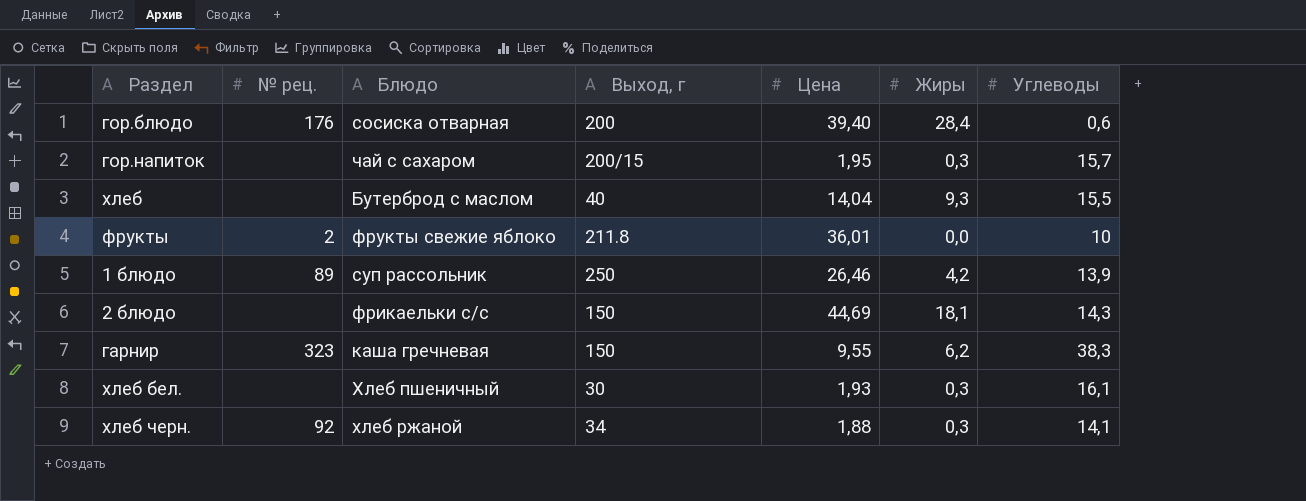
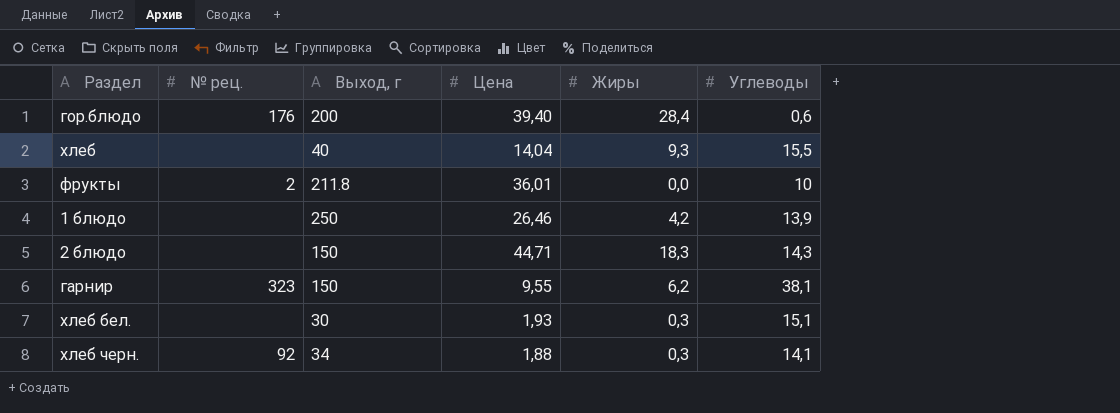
column Блюдо | position: 3 -> none
row гор.напиток: none | чай с сахаром | 200/15 | 1,95 | 0,3 | 15,7 -> none
1 блюдо | № рец.: 89 -> none
2 блюдо | Цена: 44,69 -> 44,71
2 блюдо | Жиры: 18,1 -> 18,3
гарнир | Углеводы: 38,3 -> 38,1
хлеб бел. | Углеводы: 16,1 -> 15,1

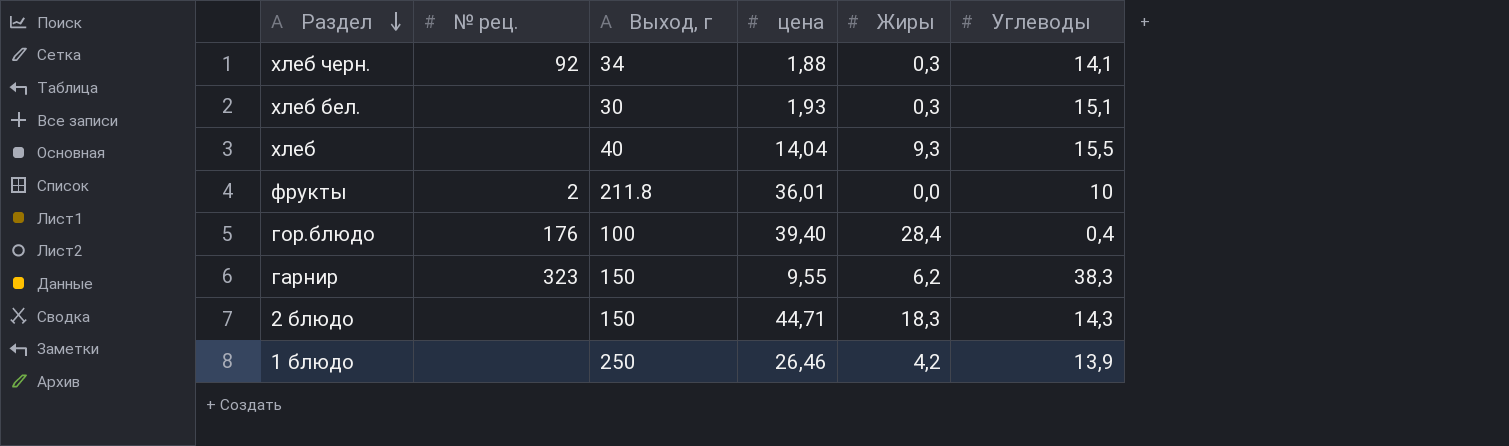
row order: none -> Раздел descending
column name: Цена -> цена
гор.блюдо | Выход, г: 200 -> 100
гор.блюдо | Углеводы: 0,6 -> 0,4
гарнир | Углеводы: 38,1 -> 38,3

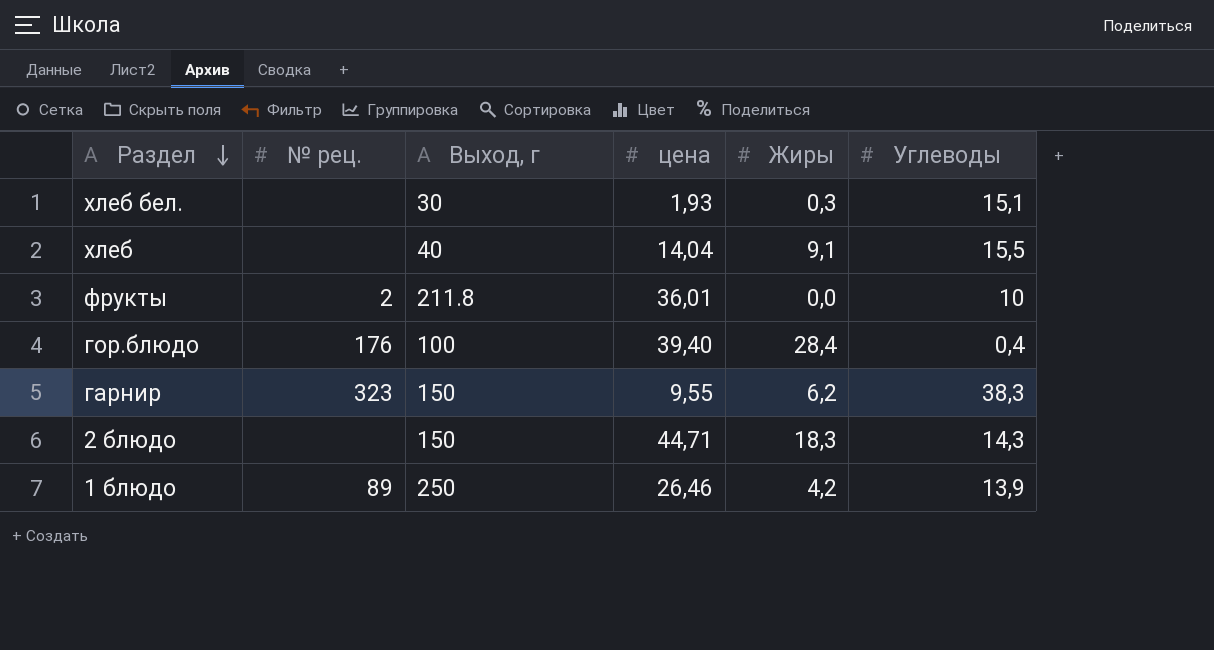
row хлеб черн.: 92 | 34 | 1,88 | 0,3 | 14,1 -> none
хлеб | Жиры: 9,3 -> 9,1
1 блюдо | № рец.: none -> 89

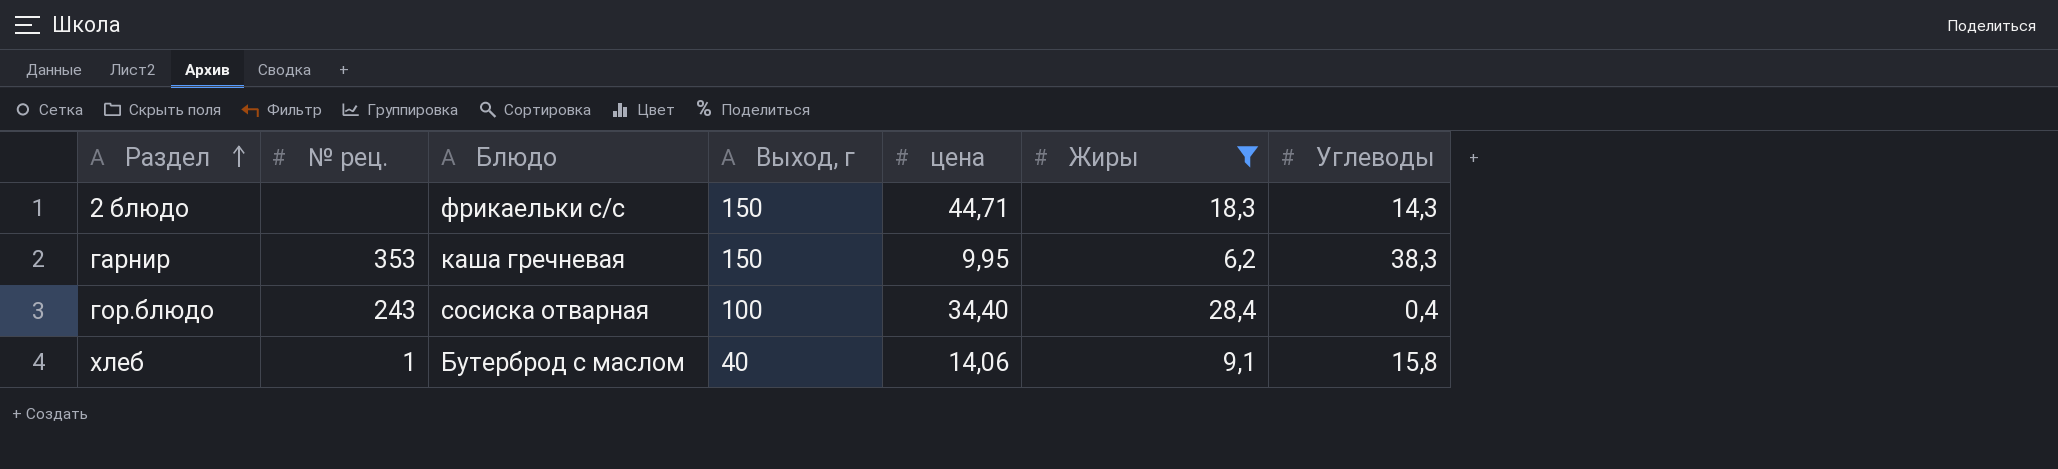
filter: none -> Жиры >= 6,2
row order: Раздел descending -> Раздел ascending
column Блюдо | position: none -> 3
гарнир | № рец.: 323 -> 353
гарнир | цена: 9,55 -> 9,95
гор.блюдо | № рец.: 176 -> 243
гор.блюдо | цена: 39,40 -> 34,40
хлеб | № рец.: none -> 1
хлеб | цена: 14,04 -> 14,06
хлеб | Углеводы: 15,5 -> 15,8

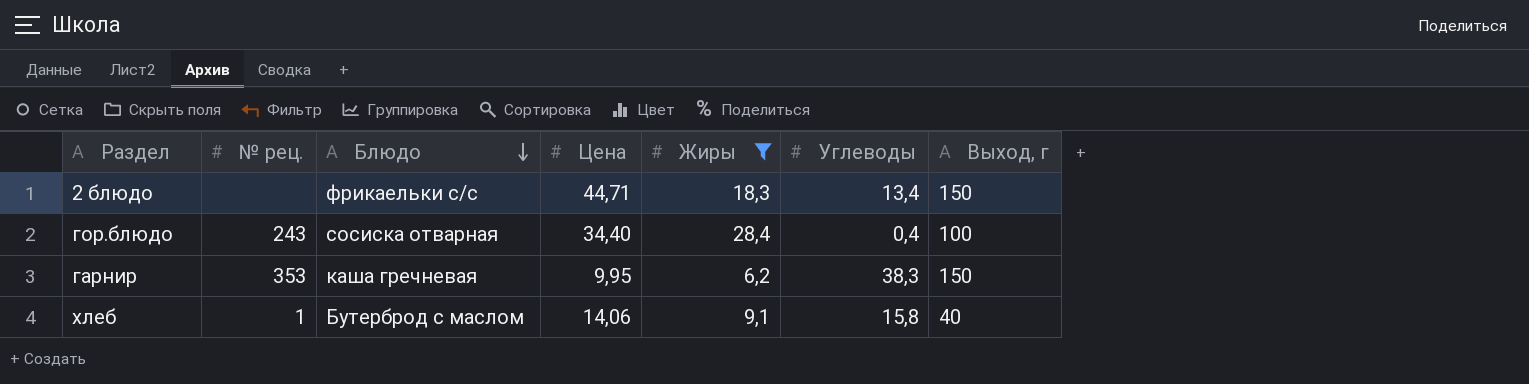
row order: Раздел ascending -> Блюдо descending
column name: цена -> Цена
column Выход, г | position: 4 -> 7
2 блюдо | Углеводы: 14,3 -> 13,4

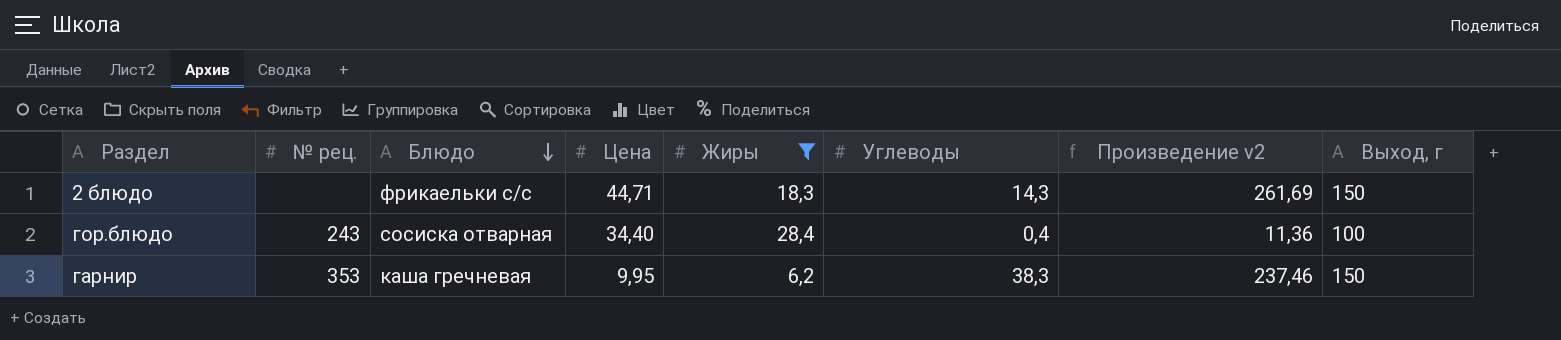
column Произведение v2 | formula: none -> [Жиры] * [Углеводы]
row хлеб: 1 | Бутерброд с маслом | 14,06 | 9,1 | 15,8 | 40 -> none
2 блюдо | Углеводы: 13,4 -> 14,3

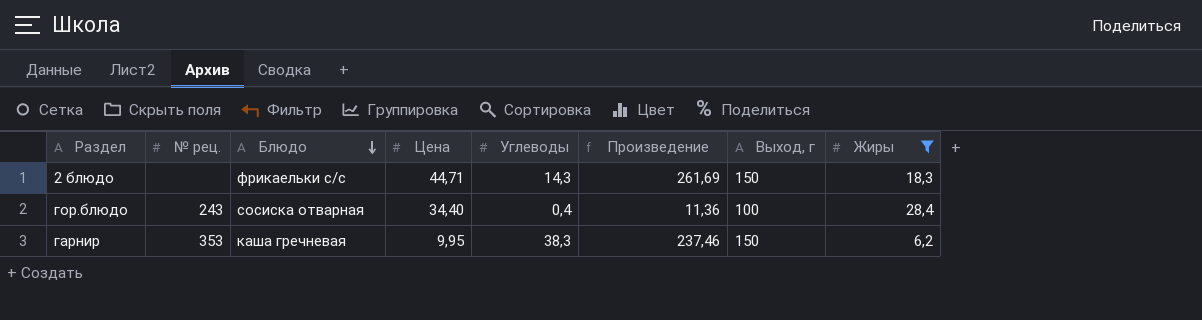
column name: Произведение v2 -> Произведение
column Жиры | position: 5 -> 8

